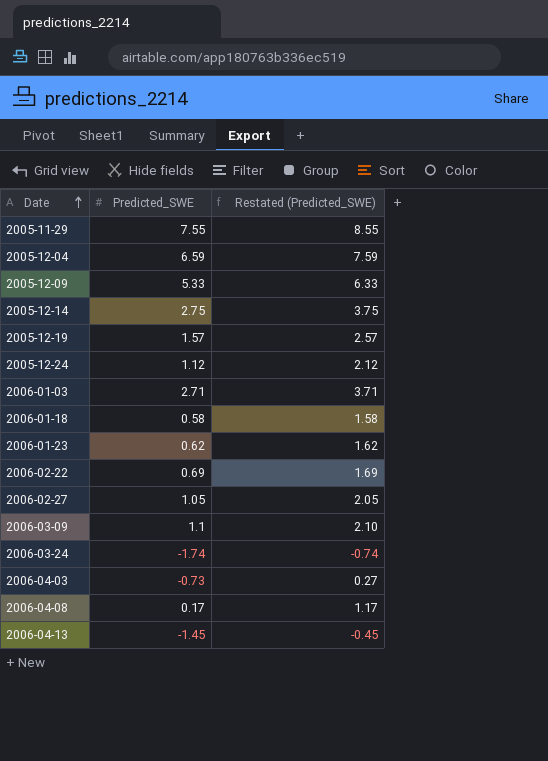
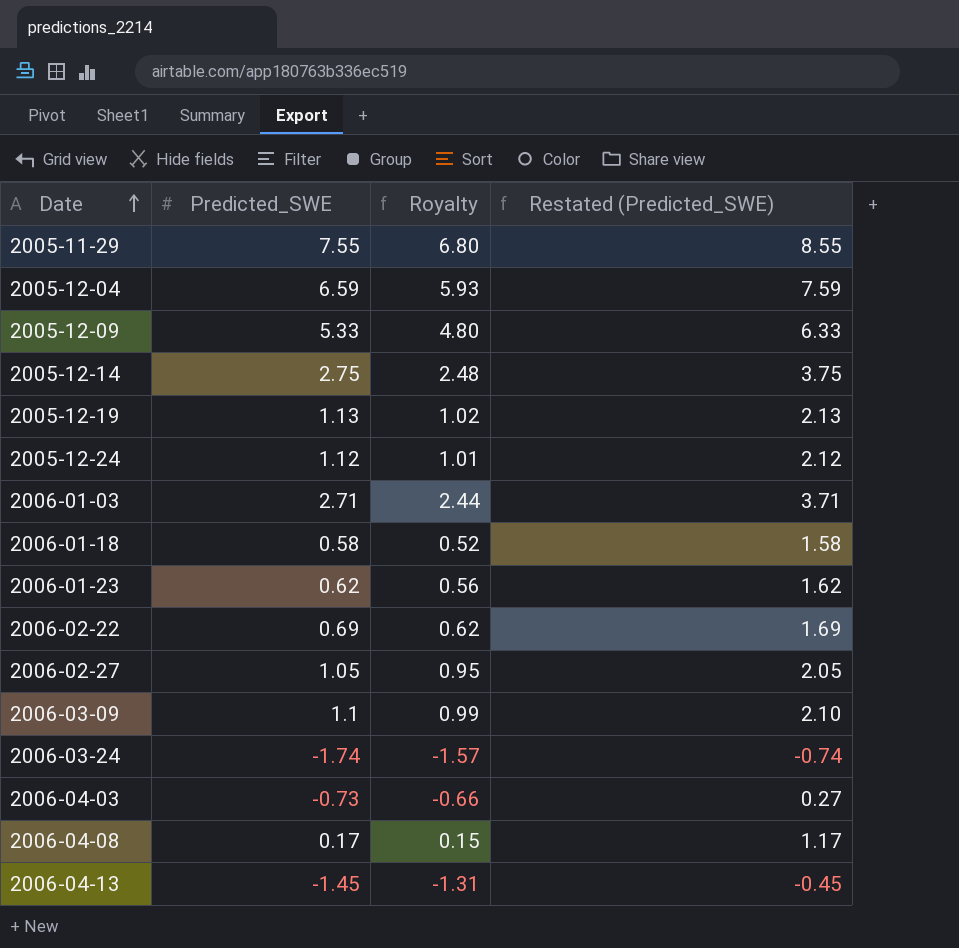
column Royalty | formula: none -> [Predicted_SWE] * 0.9
2005-12-19 | Predicted_SWE: 1.57 -> 1.13
2005-12-19 | Restated (Predicted_SWE): 2.57 -> 2.13

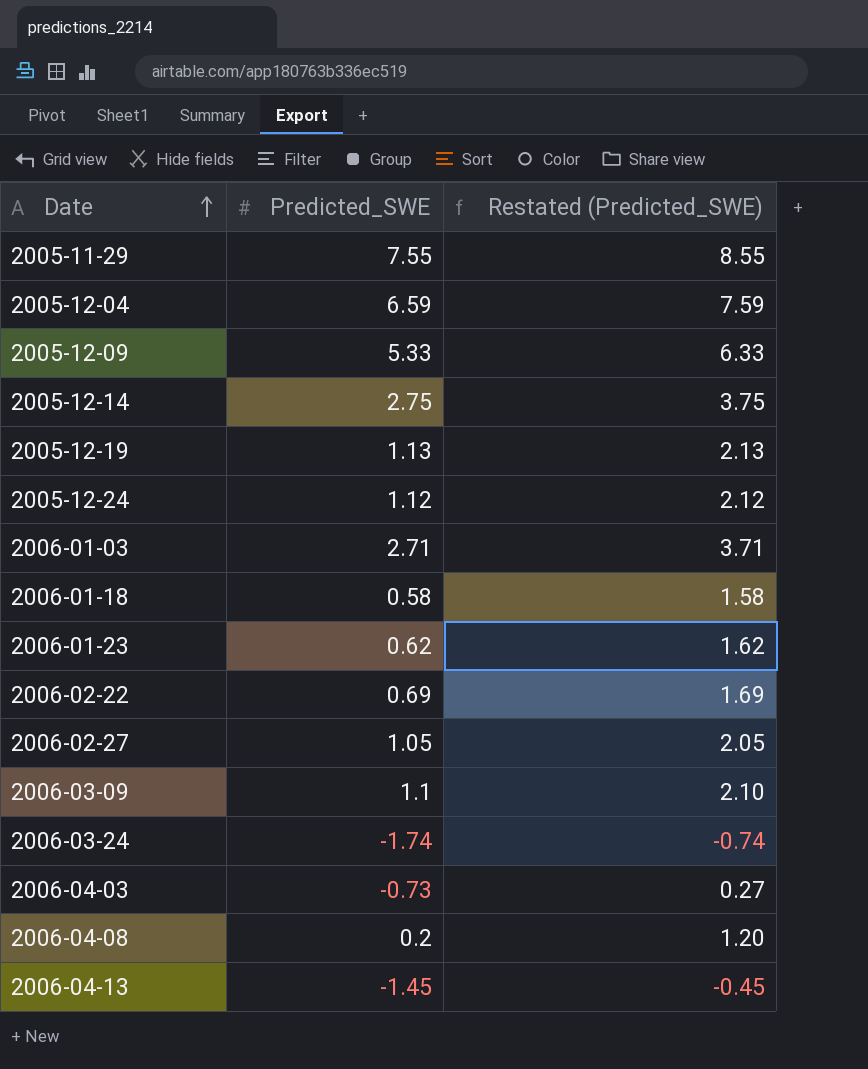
column Royalty | formula: [Predicted_SWE] * 0.9 -> none
2006-04-08 | Predicted_SWE: 0.17 -> 0.2
2006-04-08 | Restated (Predicted_SWE): 1.17 -> 1.20

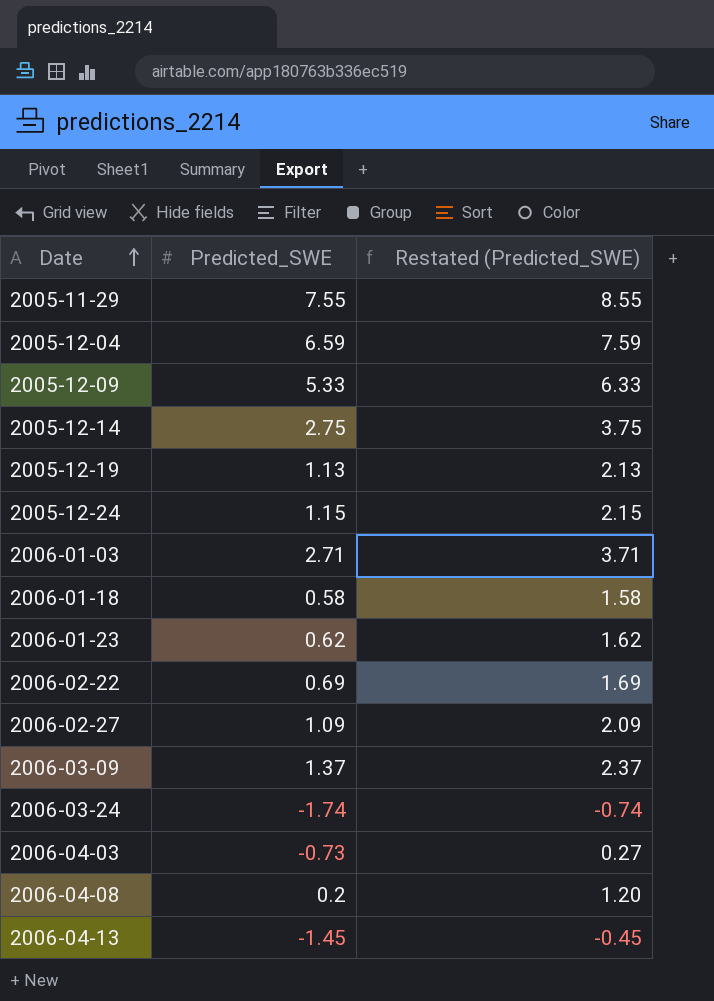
2005-12-24 | Predicted_SWE: 1.12 -> 1.15
2005-12-24 | Restated (Predicted_SWE): 2.12 -> 2.15
2006-02-27 | Predicted_SWE: 1.05 -> 1.09
2006-02-27 | Restated (Predicted_SWE): 2.05 -> 2.09
2006-03-09 | Predicted_SWE: 1.1 -> 1.37
2006-03-09 | Restated (Predicted_SWE): 2.10 -> 2.37

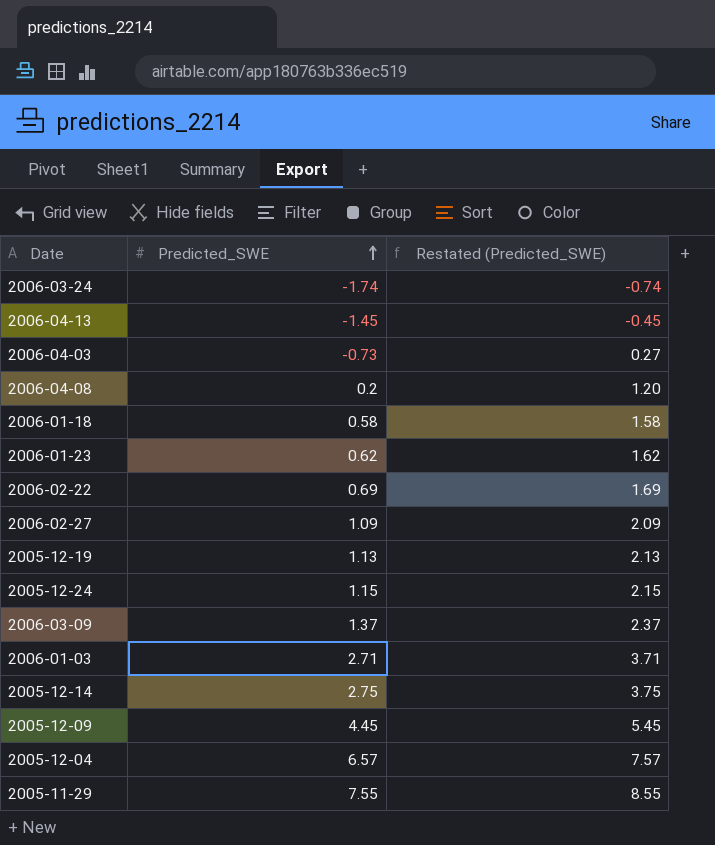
row order: Date ascending -> Predicted_SWE ascending
2005-12-09 | Predicted_SWE: 5.33 -> 4.45
2005-12-09 | Restated (Predicted_SWE): 6.33 -> 5.45
2005-12-04 | Predicted_SWE: 6.59 -> 6.57
2005-12-04 | Restated (Predicted_SWE): 7.59 -> 7.57

